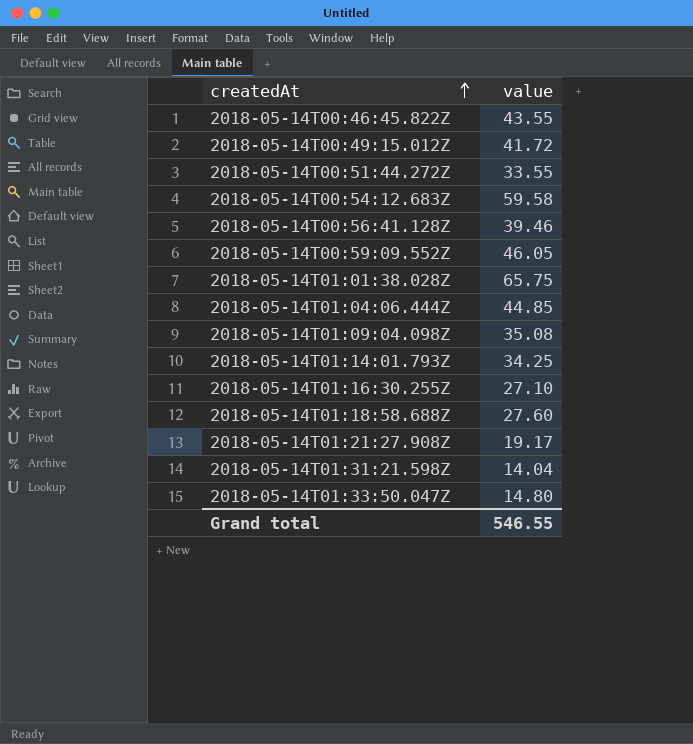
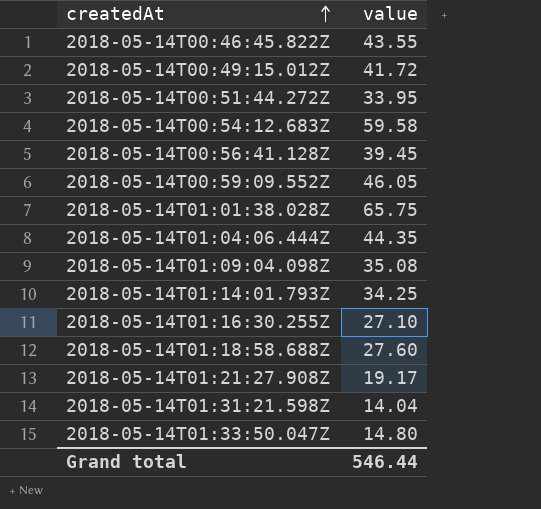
2018-05-14T00:51:44.272Z | value: 33.55 -> 33.95
2018-05-14T00:56:41.128Z | value: 39.46 -> 39.45
2018-05-14T01:04:06.444Z | value: 44.85 -> 44.35
Grand total | value: 546.55 -> 546.44

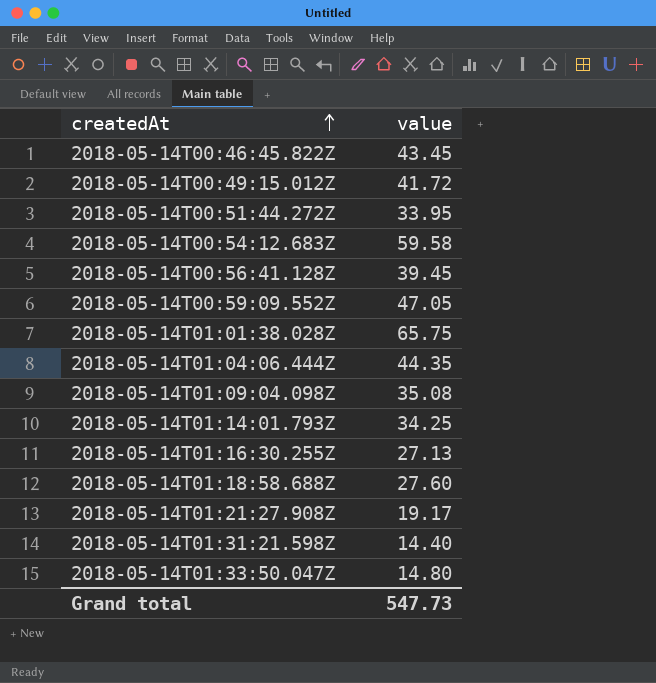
2018-05-14T00:46:45.822Z | value: 43.55 -> 43.45
2018-05-14T00:59:09.552Z | value: 46.05 -> 47.05
2018-05-14T01:16:30.255Z | value: 27.10 -> 27.13
2018-05-14T01:31:21.598Z | value: 14.04 -> 14.40
Grand total | value: 546.44 -> 547.73

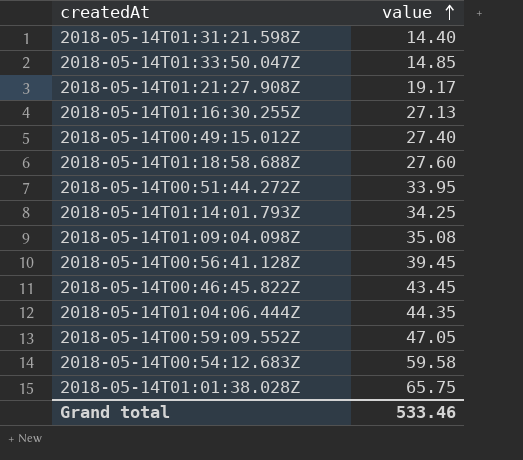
row order: createdAt ascending -> value ascending
2018-05-14T01:33:50.047Z | value: 14.80 -> 14.85
2018-05-14T00:49:15.012Z | value: 41.72 -> 27.40
Grand total | value: 547.73 -> 533.46

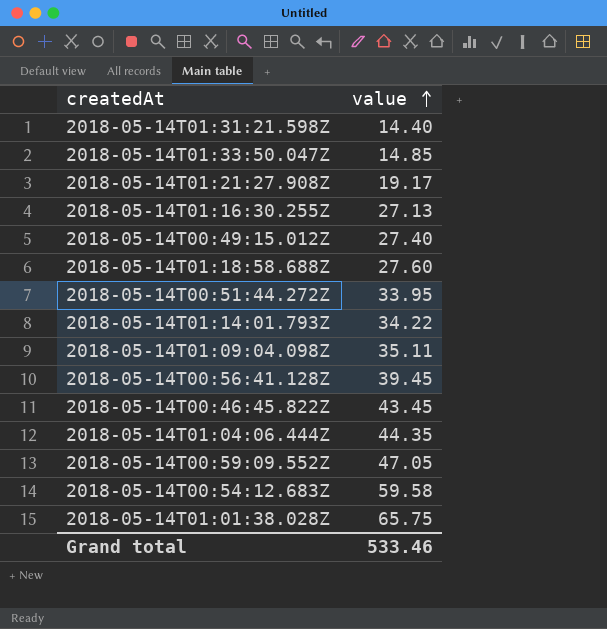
2018-05-14T01:14:01.793Z | value: 34.25 -> 34.22
2018-05-14T01:09:04.098Z | value: 35.08 -> 35.11

